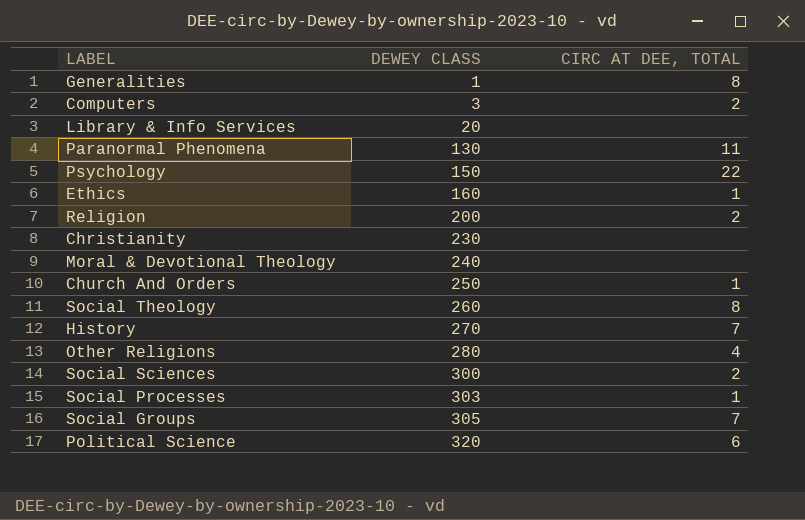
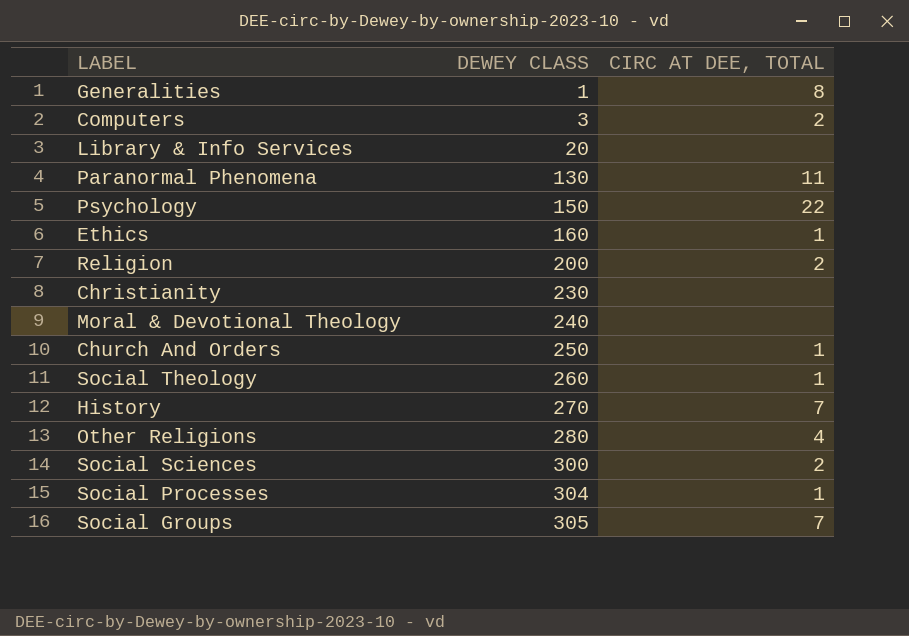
row Political Science: 320 | 6 -> none
Social Theology | CIRC AT DEE, TOTAL: 8 -> 1
Social Processes | DEWEY CLASS: 303 -> 304

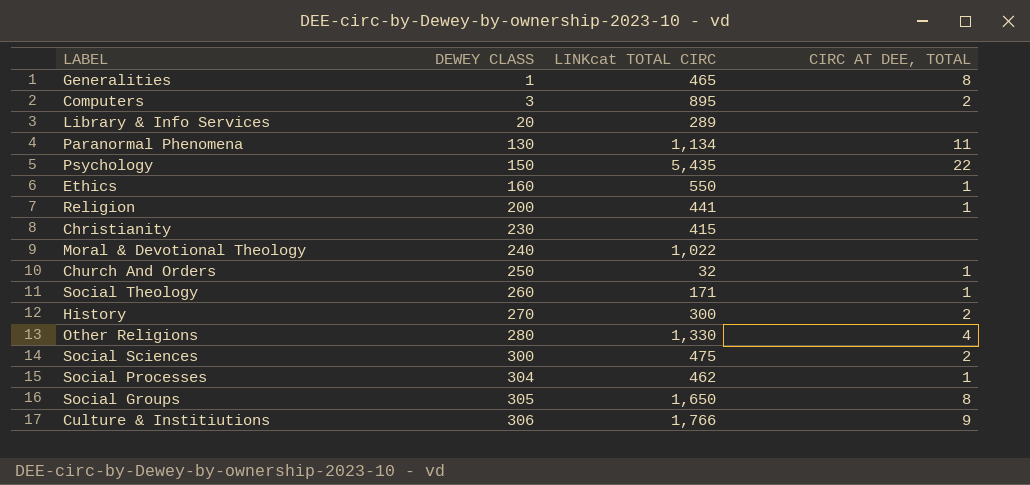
column LINKcat TOTAL CIRC | position: none -> 3
Religion | CIRC AT DEE, TOTAL: 2 -> 1
History | CIRC AT DEE, TOTAL: 7 -> 2
Social Groups | CIRC AT DEE, TOTAL: 7 -> 8
row Culture & Institiutions: none -> 306 | 1,766 | 9

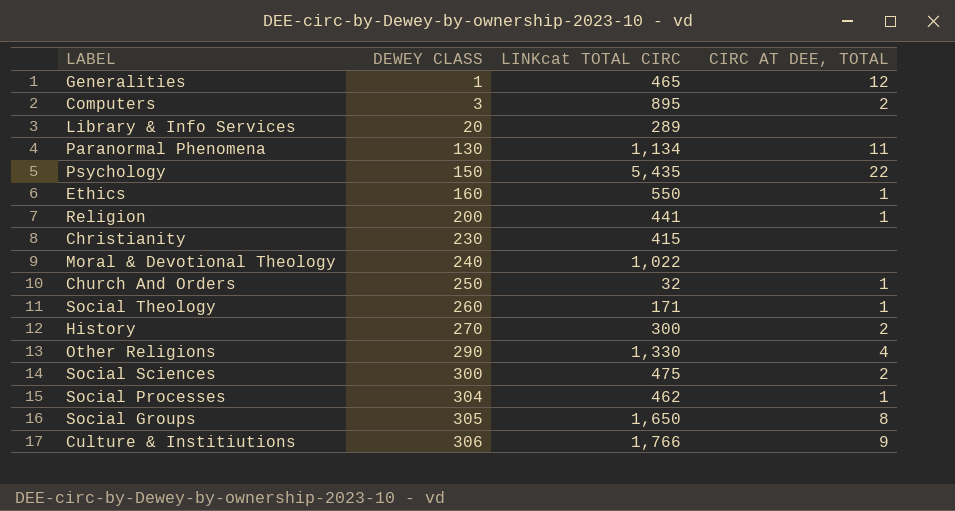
Generalities | CIRC AT DEE, TOTAL: 8 -> 12
Other Religions | DEWEY CLASS: 280 -> 290

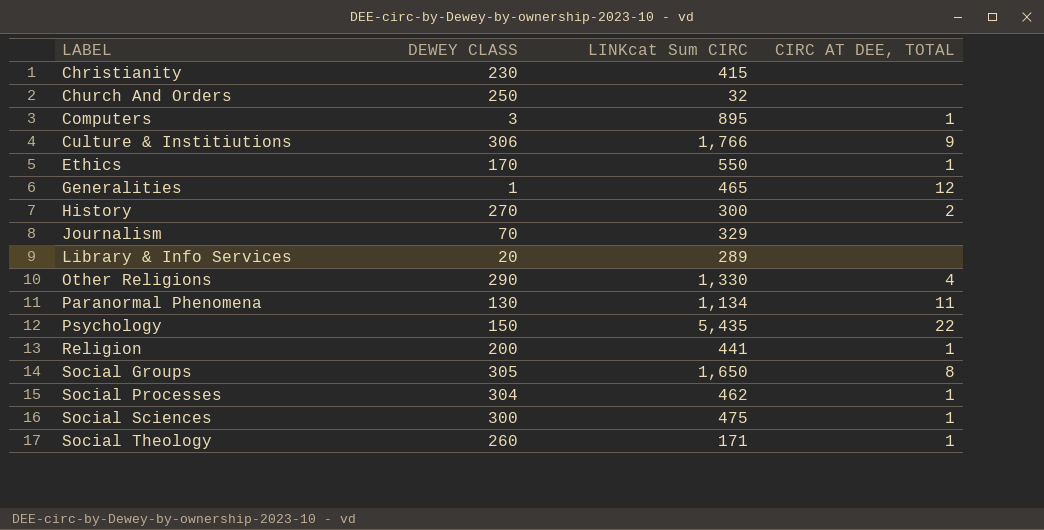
row order: DEWEY CLASS ascending -> LABEL ascending
column name: LINKcat TOTAL CIRC -> LINKcat Sum CIRC
row Moral & Devotional Theology: 240 | 1,022 | none -> none
Church And Orders | CIRC AT DEE, TOTAL: 1 -> none
Computers | CIRC AT DEE, TOTAL: 2 -> 1
Ethics | DEWEY CLASS: 160 -> 170
row Journalism: none -> 70 | 329 | none
Social Sciences | CIRC AT DEE, TOTAL: 2 -> 1

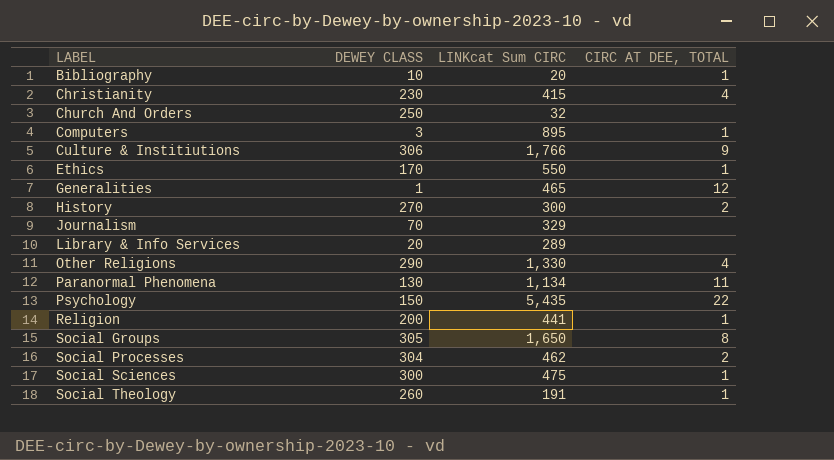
row Bibliography: none -> 10 | 20 | 1
Christianity | CIRC AT DEE, TOTAL: none -> 4
Social Processes | CIRC AT DEE, TOTAL: 1 -> 2
Social Theology | LINKcat Sum CIRC: 171 -> 191

